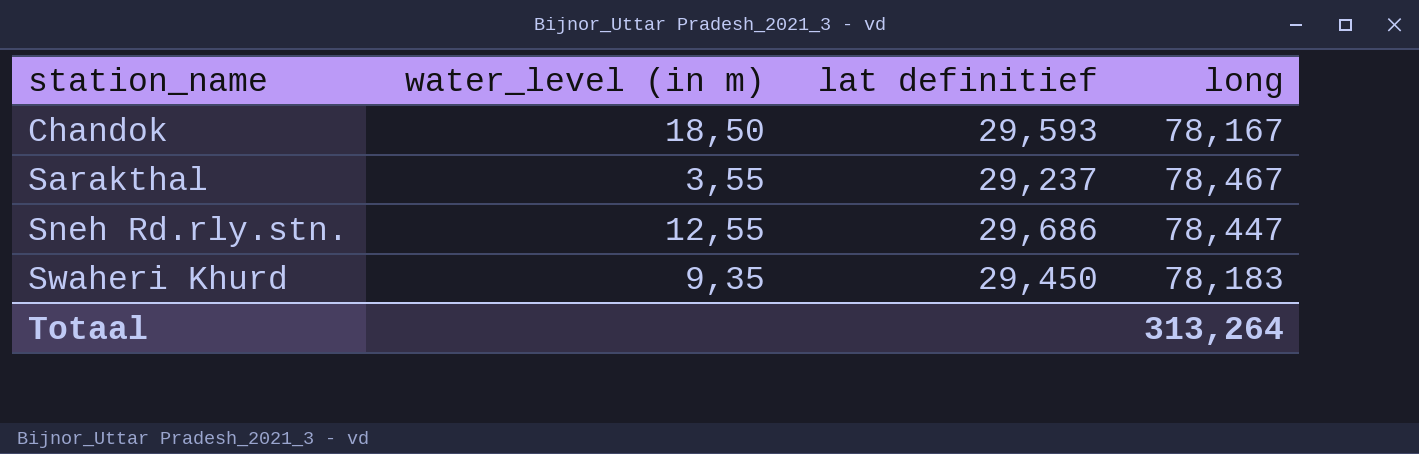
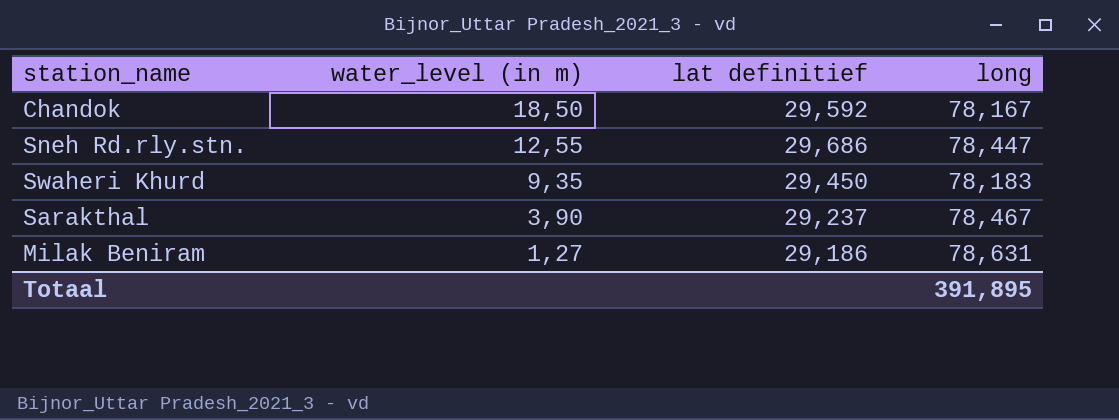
row order: station_name ascending -> water_level (in m) descending
Chandok | lat definitief: 29,593 -> 29,592
Sarakthal | water_level (in m): 3,55 -> 3,90
row Milak Beniram: none -> 1,27 | 29,186 | 78,631
Totaal | long: 313,264 -> 391,895

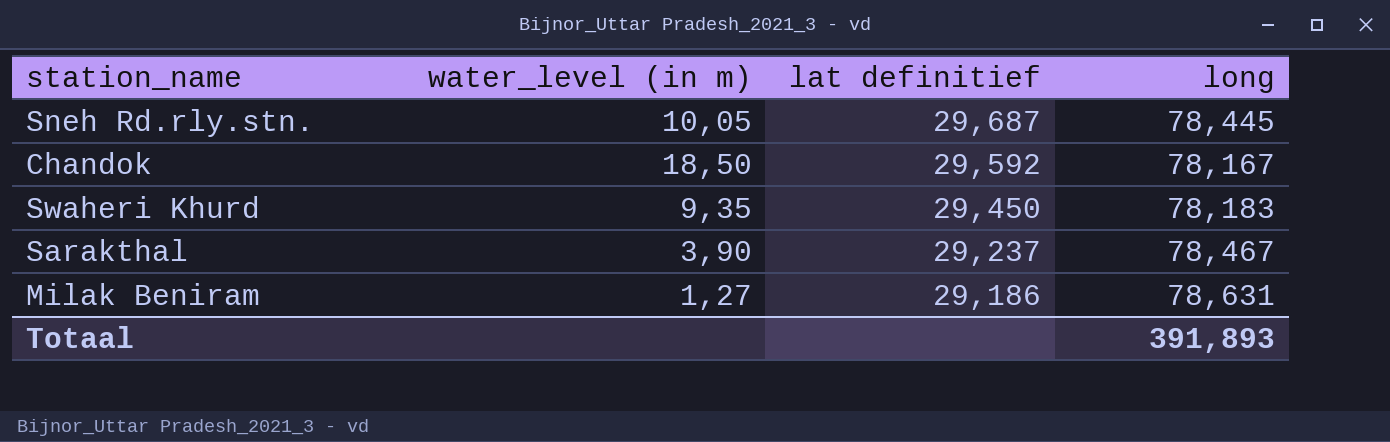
row order: water_level (in m) descending -> lat definitief descending
Sneh Rd.rly.stn. | water_level (in m): 12,55 -> 10,05
Sneh Rd.rly.stn. | lat definitief: 29,686 -> 29,687
Sneh Rd.rly.stn. | long: 78,447 -> 78,445
Totaal | long: 391,895 -> 391,893

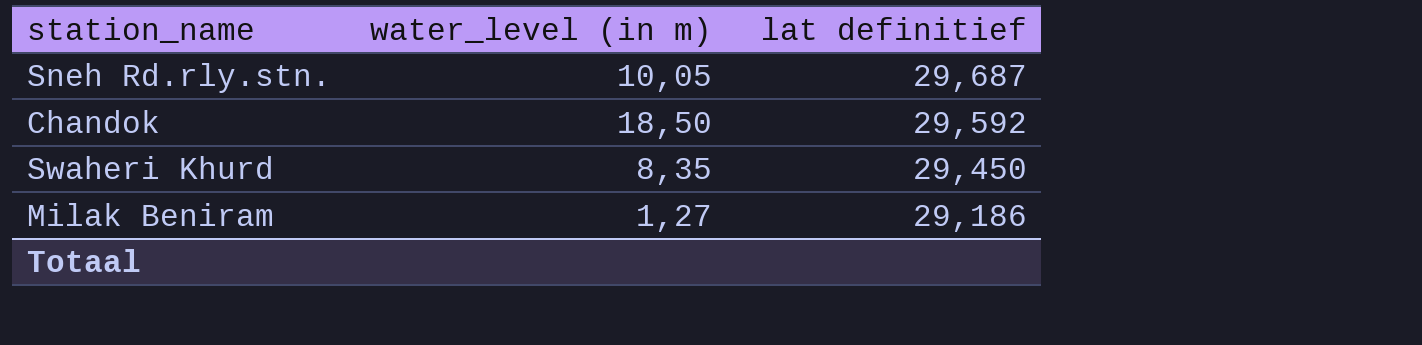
column long | position: 4 -> none
row Sarakthal: 3,90 | 29,237 | 78,467 -> none
Swaheri Khurd | water_level (in m): 9,35 -> 8,35

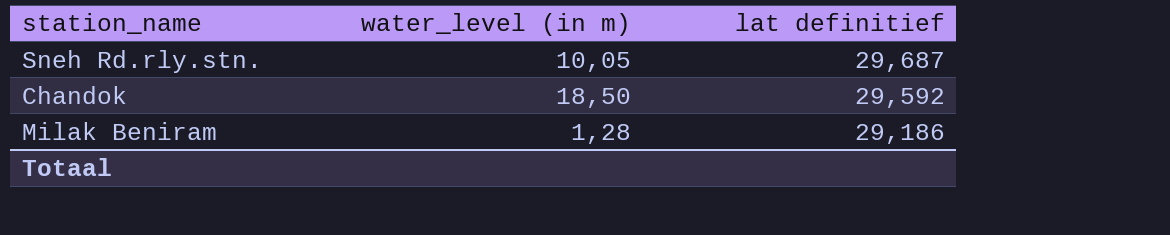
row Swaheri Khurd: 8,35 | 29,450 -> none
Milak Beniram | water_level (in m): 1,27 -> 1,28

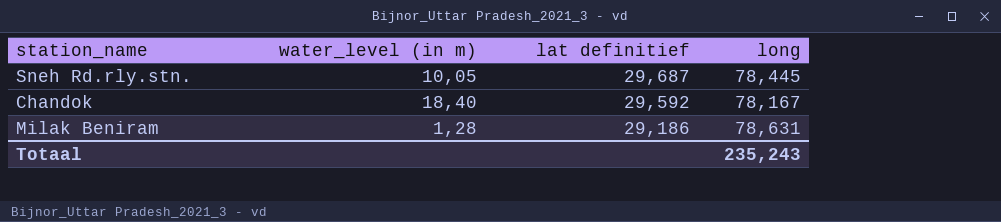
column long | position: none -> 4
Chandok | water_level (in m): 18,50 -> 18,40

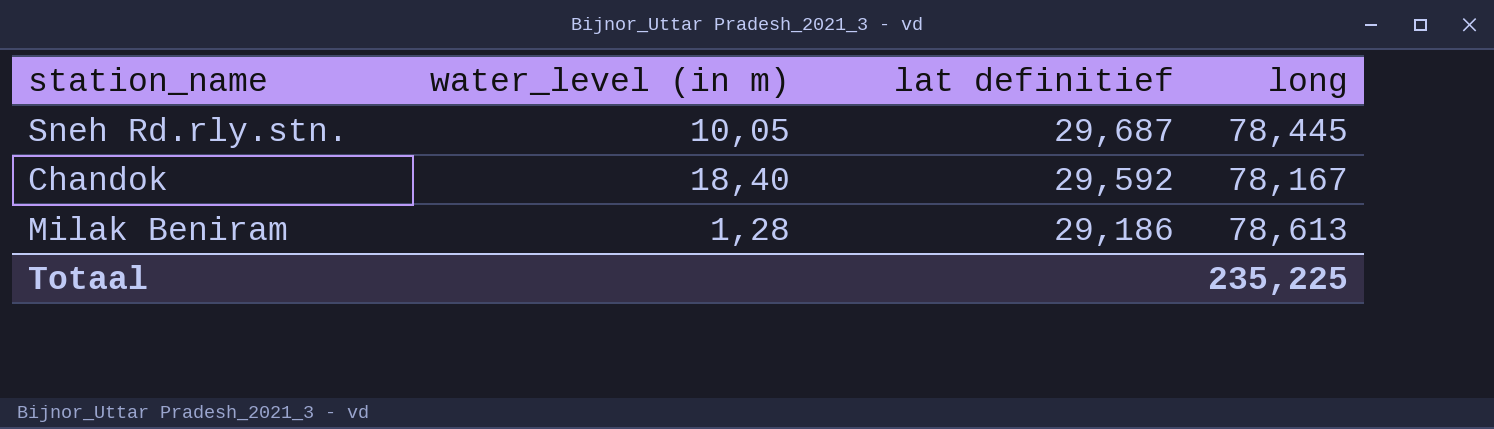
Milak Beniram | long: 78,631 -> 78,613
Totaal | long: 235,243 -> 235,225

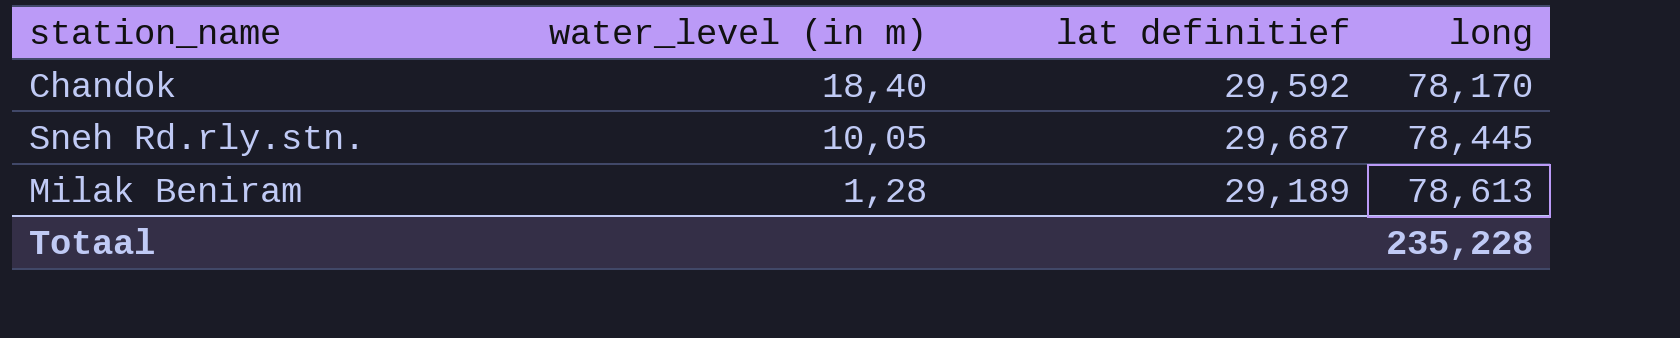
row order: lat definitief descending -> water_level (in m) descending
Chandok | long: 78,167 -> 78,170
Milak Beniram | lat definitief: 29,186 -> 29,189
Totaal | long: 235,225 -> 235,228

